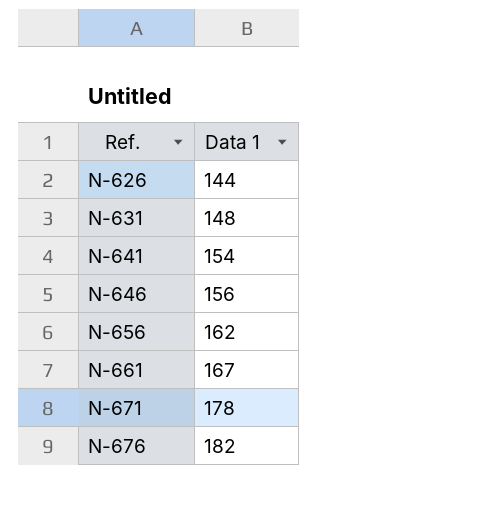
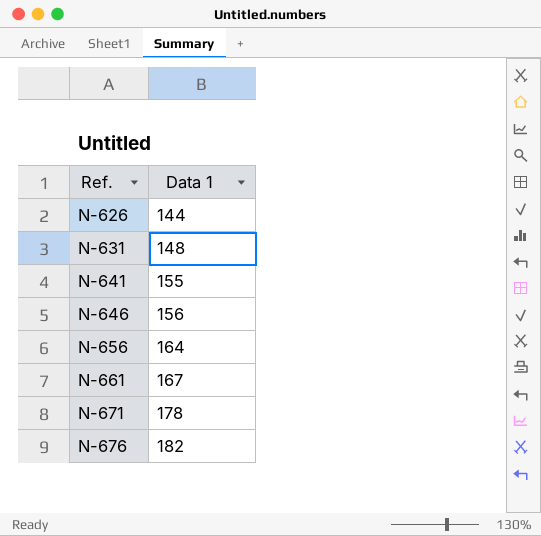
N-641 | Data 1: 154 -> 155
N-656 | Data 1: 162 -> 164

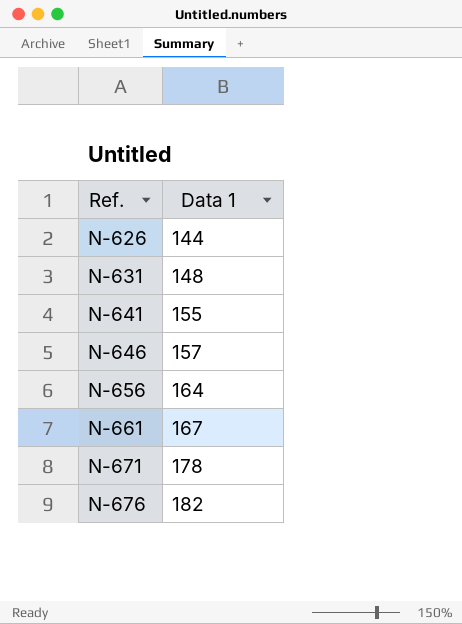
N-646 | Data 1: 156 -> 157

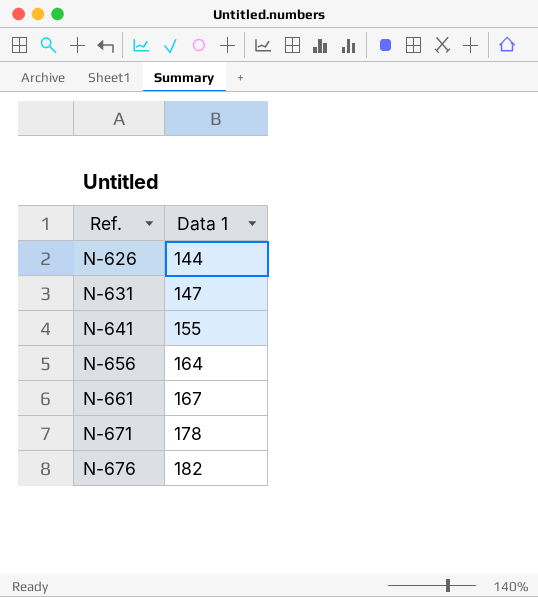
row N-646: 157 -> none
N-631 | Data 1: 148 -> 147

